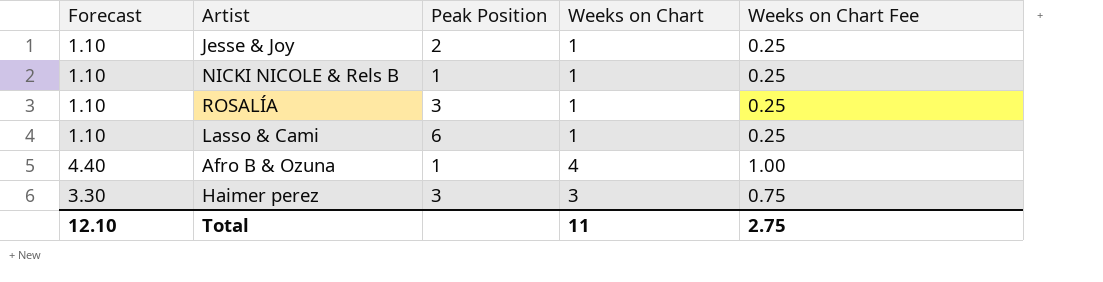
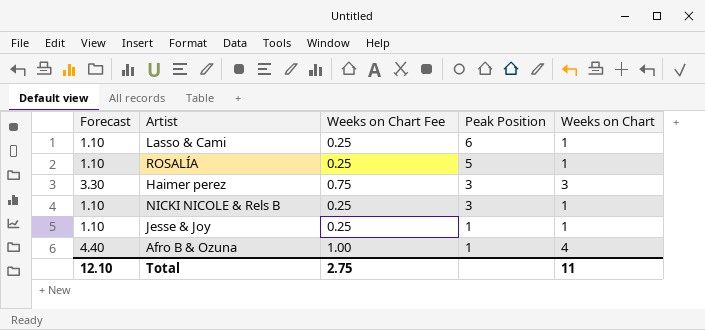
row order: none -> Peak Position descending
column Weeks on Chart Fee | position: 5 -> 3
ROSALÍA | Peak Position: 3 -> 5
NICKI NICOLE & Rels B | Peak Position: 1 -> 3
Jesse & Joy | Peak Position: 2 -> 1

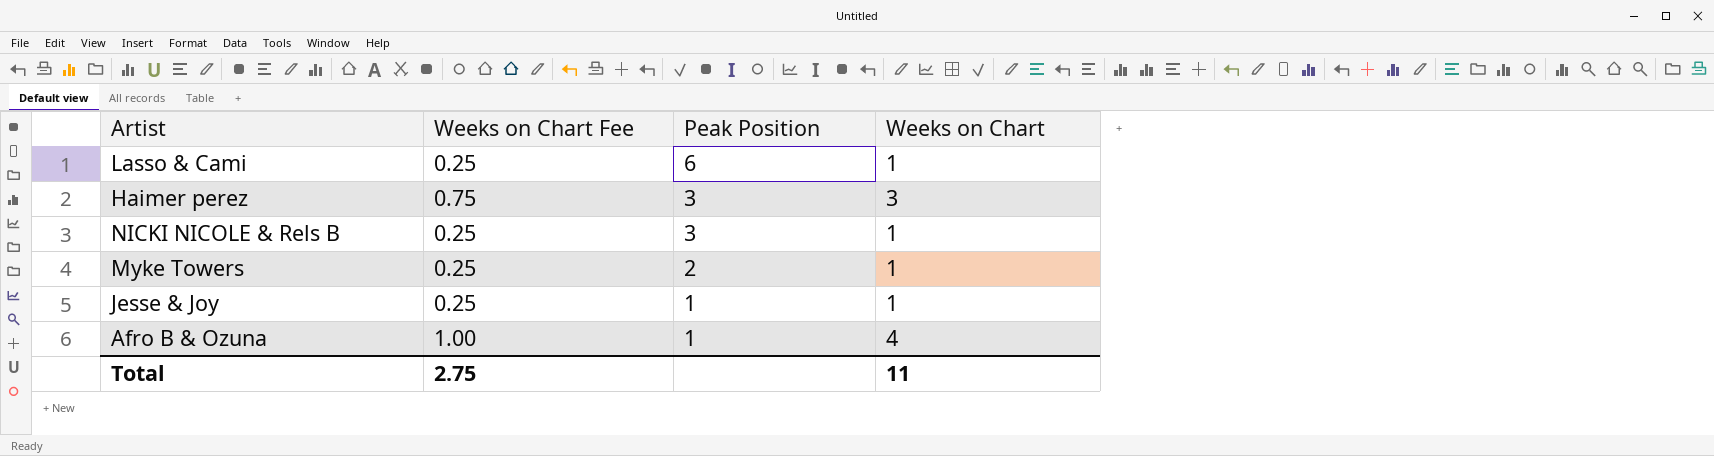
column Forecast | formula: [Weeks on Chart] * 1.1 -> none
row ROSALÍA: 1.10 | 0.25 | 5 | 1 -> none
row Myke Towers: none -> 0.25 | 2 | 1

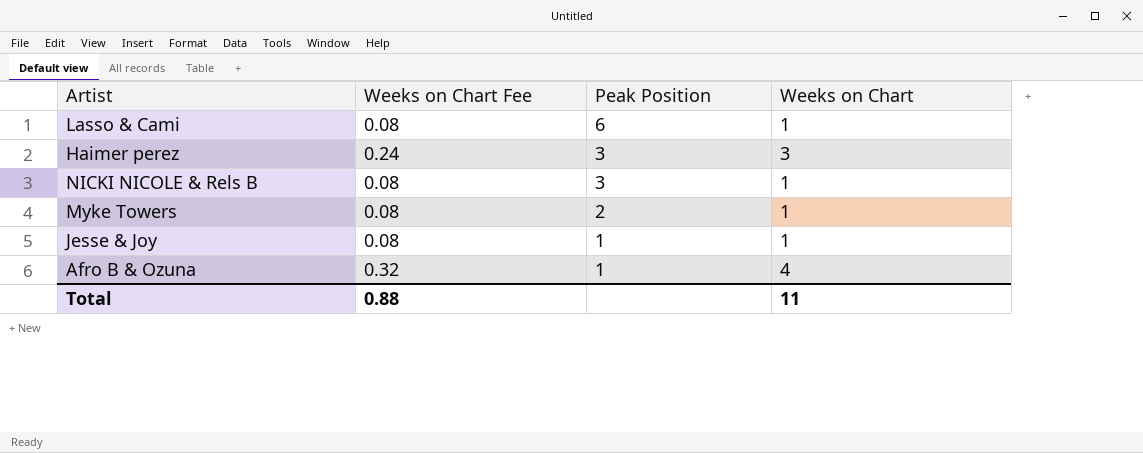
column Weeks on Chart Fee | formula: [Weeks on Chart] * 0.25 -> [Weeks on Chart] * 0.08
Total | Weeks on Chart Fee: 2.75 -> 0.88

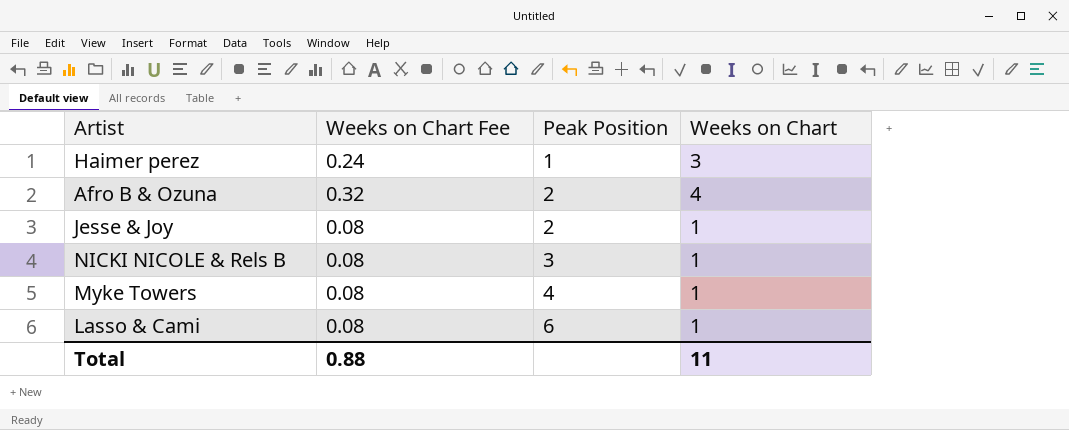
row order: Peak Position descending -> Peak Position ascending
Haimer perez | Peak Position: 3 -> 1
Afro B & Ozuna | Peak Position: 1 -> 2
Jesse & Joy | Peak Position: 1 -> 2
Myke Towers | Peak Position: 2 -> 4

